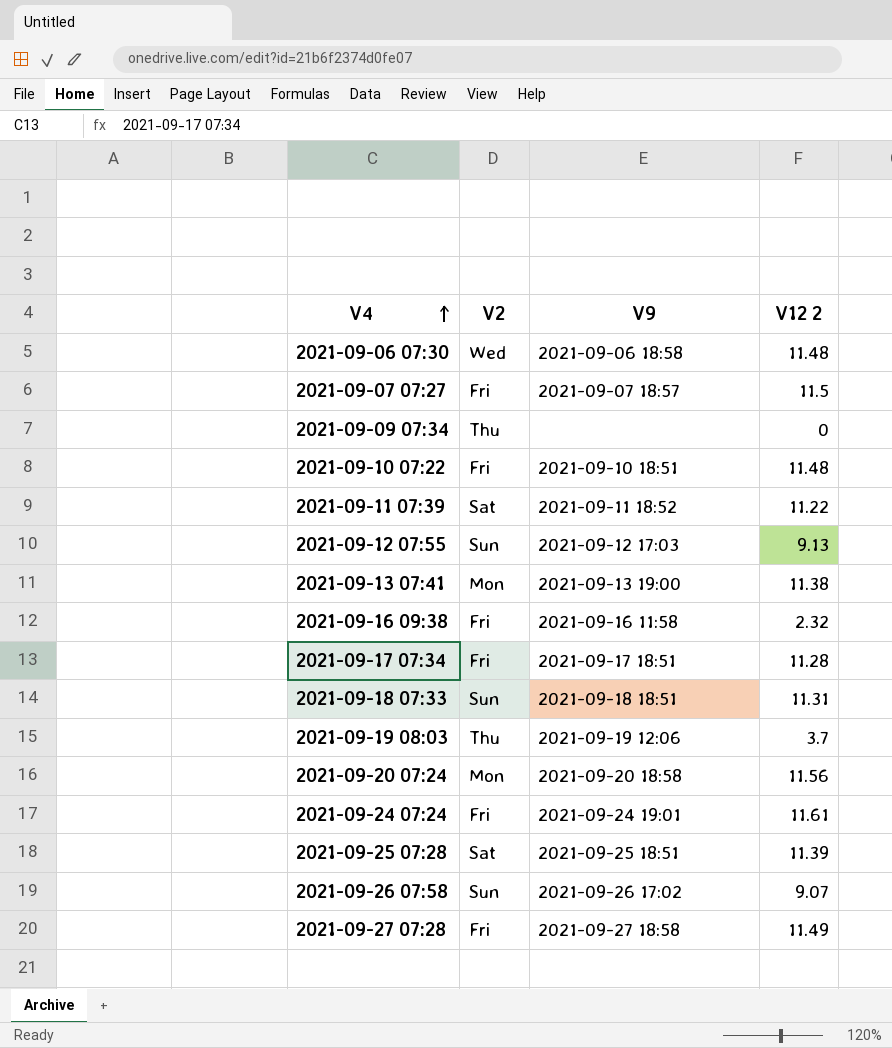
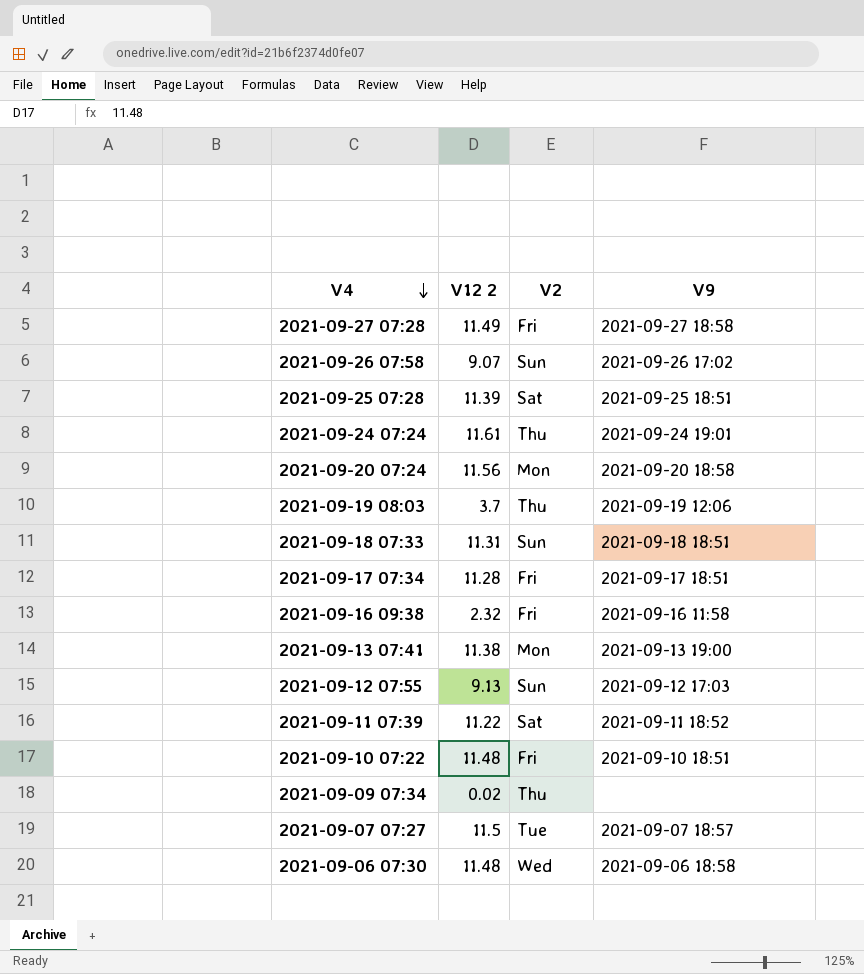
row order: V4 ascending -> V4 descending
column V12 2 | position: 4 -> 2
2021-09-24 07:24 | V2: Fri -> Thu
2021-09-09 07:34 | V12 2: 0 -> 0.02
2021-09-07 07:27 | V2: Fri -> Tue

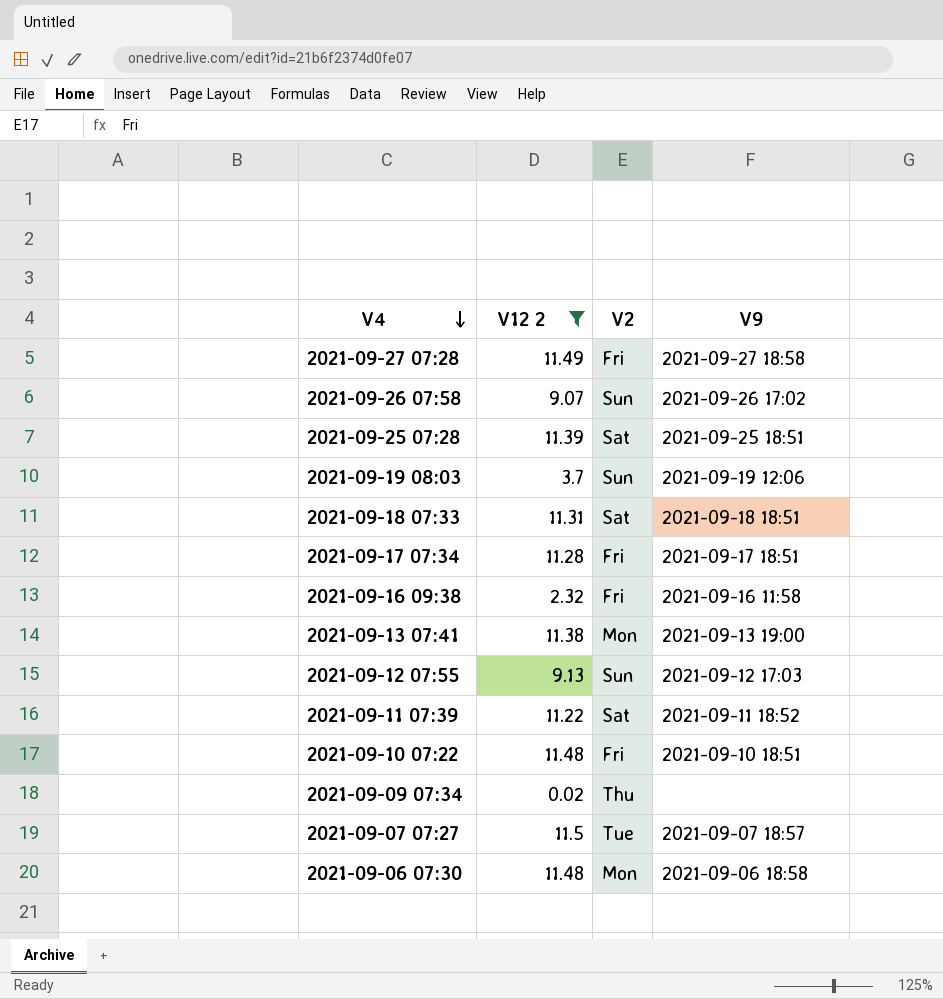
filter: none -> V12 2 <= 11.5
2021-09-19 08:03 | V2: Thu -> Sun
2021-09-18 07:33 | V2: Sun -> Sat
2021-09-06 07:30 | V2: Wed -> Mon

